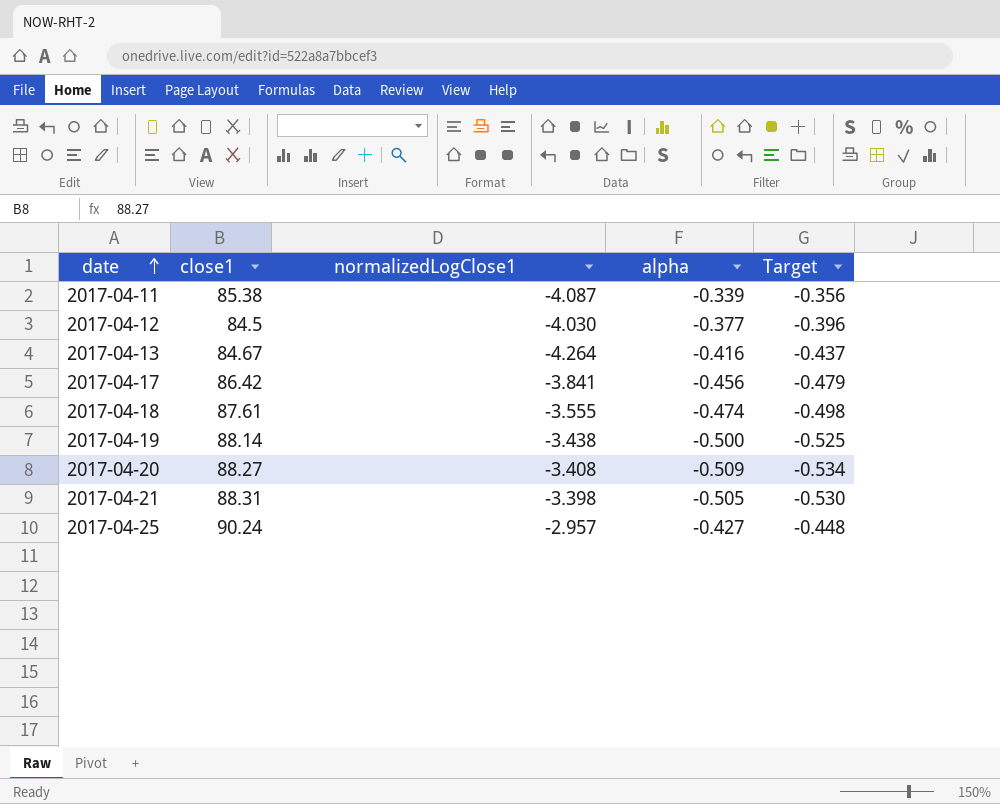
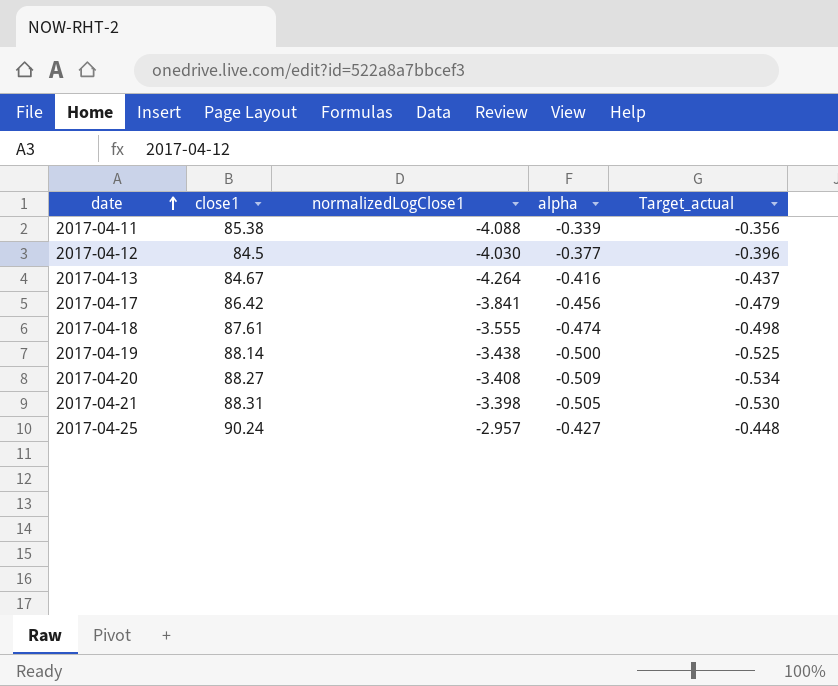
column name: Target -> Target_actual
2017-04-11 | normalizedLogClose1: -4.087 -> -4.088

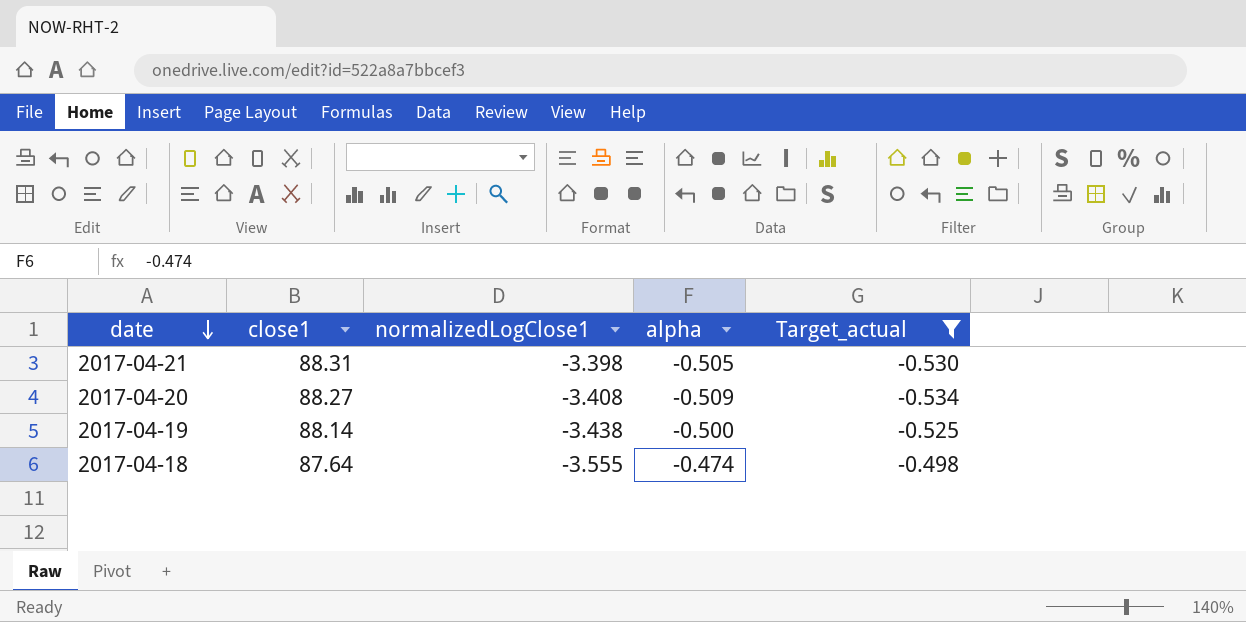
filter: none -> Target_actual <= -0.498
row order: date ascending -> date descending
2017-04-18 | close1: 87.61 -> 87.64

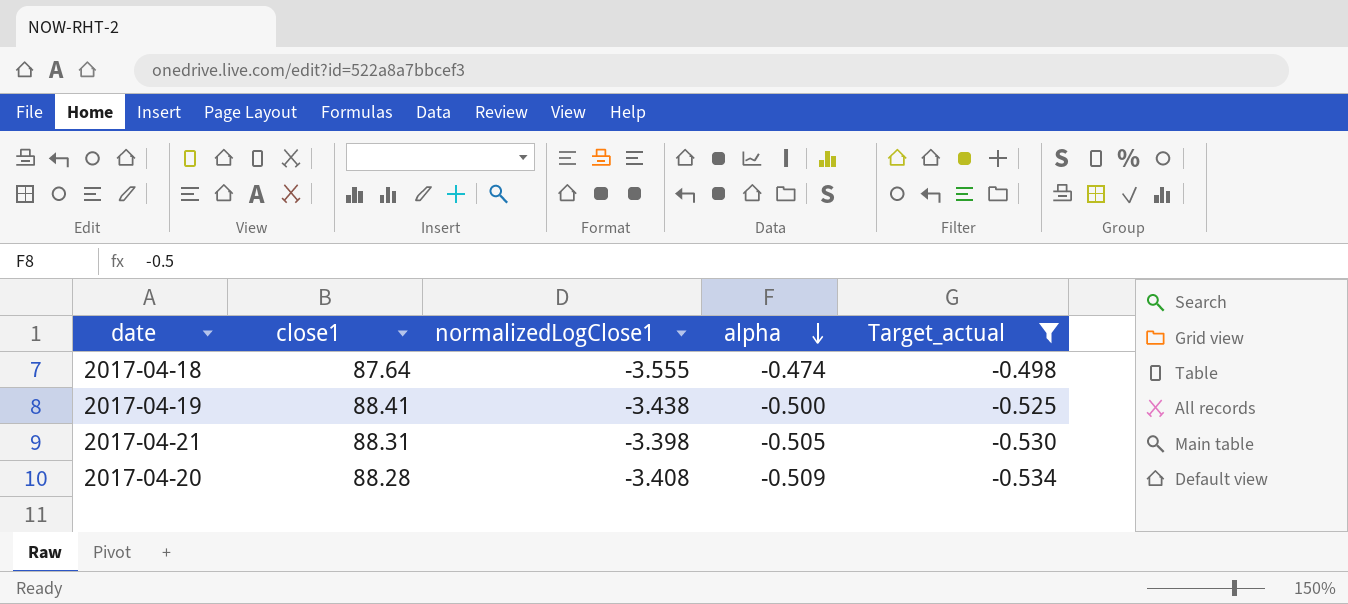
row order: date descending -> alpha descending
2017-04-19 | close1: 88.14 -> 88.41
2017-04-20 | close1: 88.27 -> 88.28

